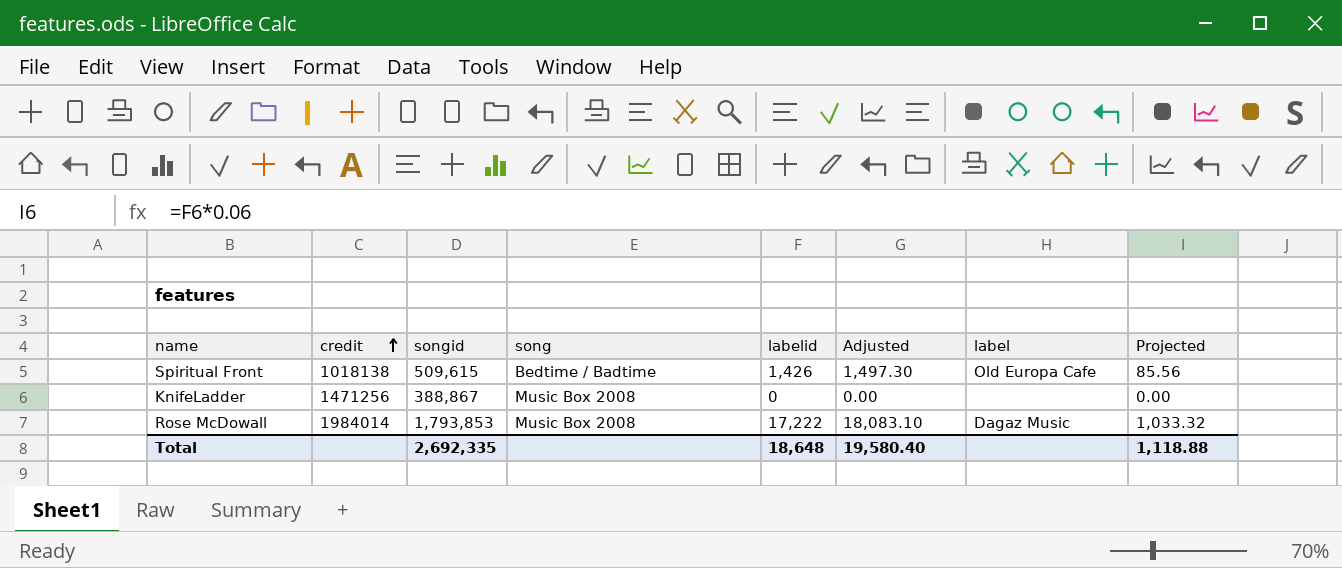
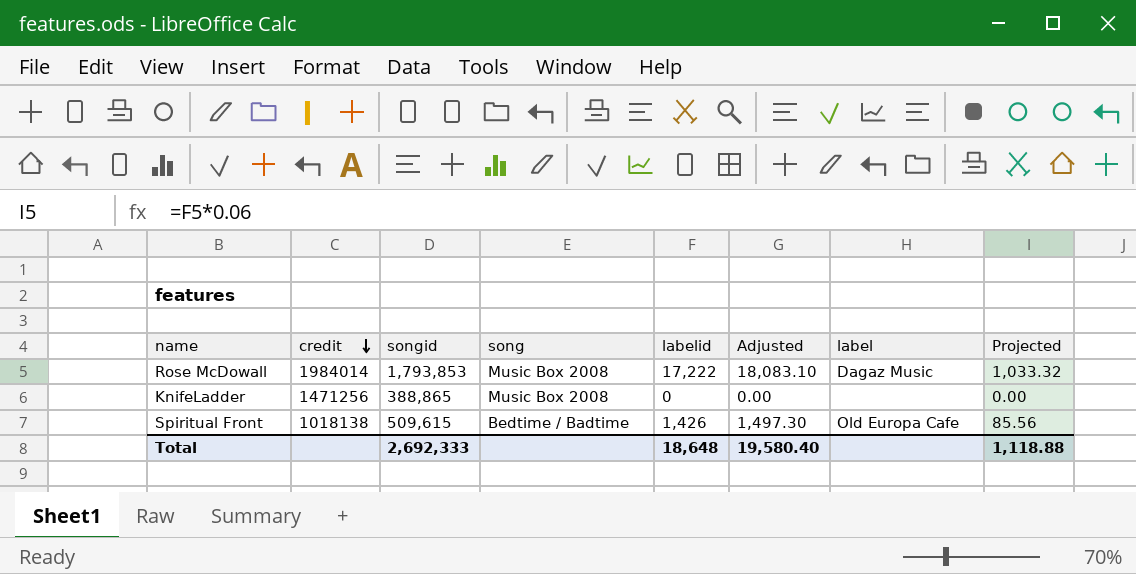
row order: credit ascending -> credit descending
KnifeLadder | songid: 388,867 -> 388,865
Total | songid: 2,692,335 -> 2,692,333

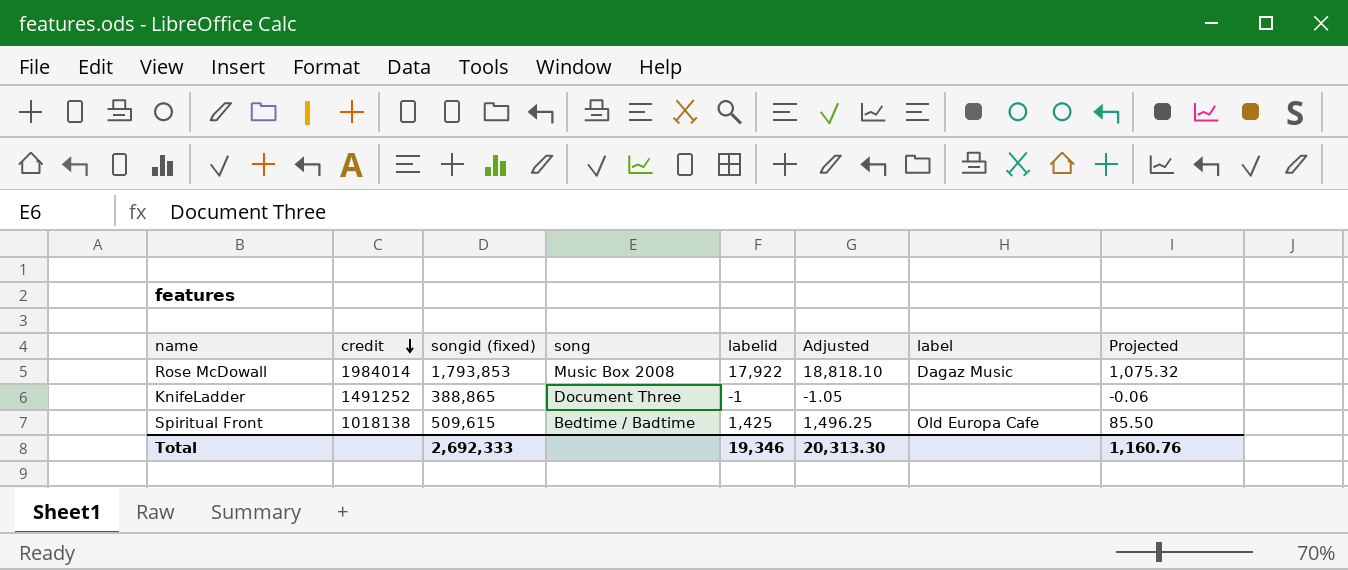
column name: songid -> songid (fixed)
Rose McDowall | labelid: 17,222 -> 17,922
Rose McDowall | Adjusted: 18,083.10 -> 18,818.10
Rose McDowall | Projected: 1,033.32 -> 1,075.32
KnifeLadder | credit: 1471256 -> 1491252
KnifeLadder | song: Music Box 2008 -> Document Three
KnifeLadder | labelid: 0 -> -1
KnifeLadder | Adjusted: 0.00 -> -1.05
KnifeLadder | Projected: 0.00 -> -0.06
Spiritual Front | labelid: 1,426 -> 1,425
Spiritual Front | Adjusted: 1,497.30 -> 1,496.25
Spiritual Front | Projected: 85.56 -> 85.50
Total | labelid: 18,648 -> 19,346
Total | Adjusted: 19,580.40 -> 20,313.30
Total | Projected: 1,118.88 -> 1,160.76

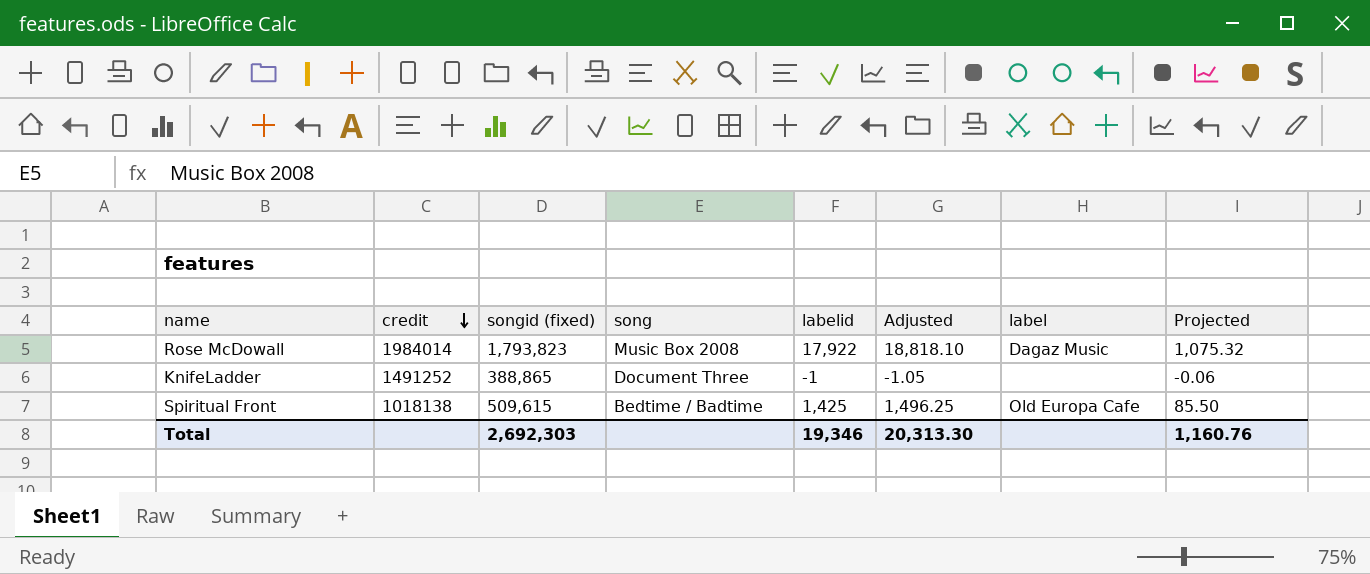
Rose McDowall | songid (fixed): 1,793,853 -> 1,793,823
Total | songid (fixed): 2,692,333 -> 2,692,303

